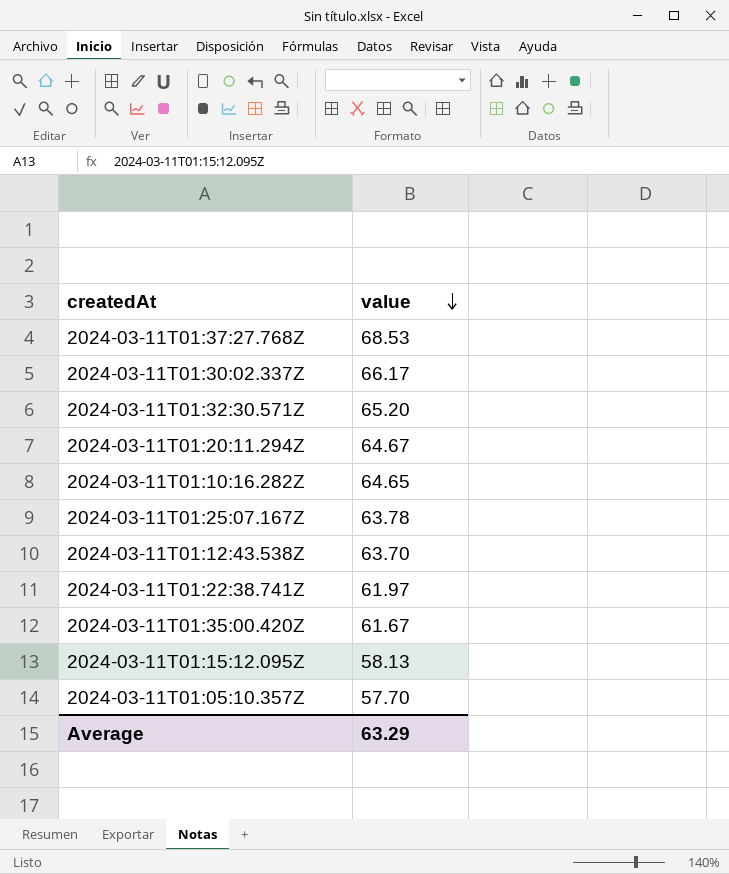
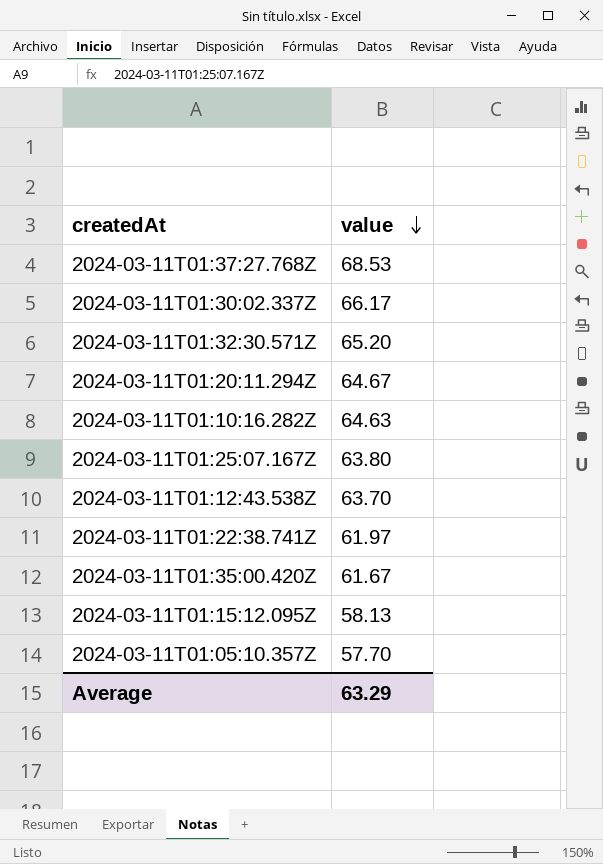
2024-03-11T01:10:16.282Z | value: 64.65 -> 64.63
2024-03-11T01:25:07.167Z | value: 63.78 -> 63.80

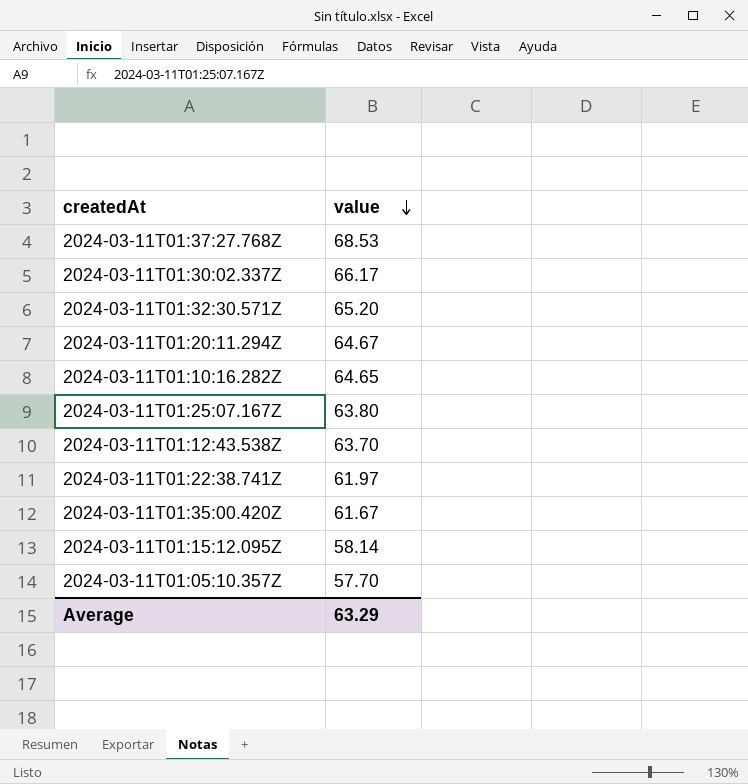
2024-03-11T01:10:16.282Z | value: 64.63 -> 64.65
2024-03-11T01:15:12.095Z | value: 58.13 -> 58.14

